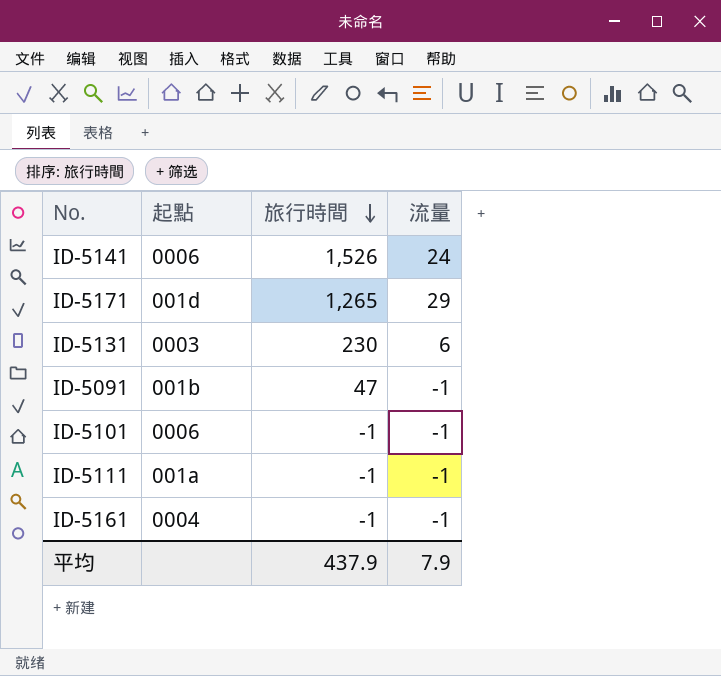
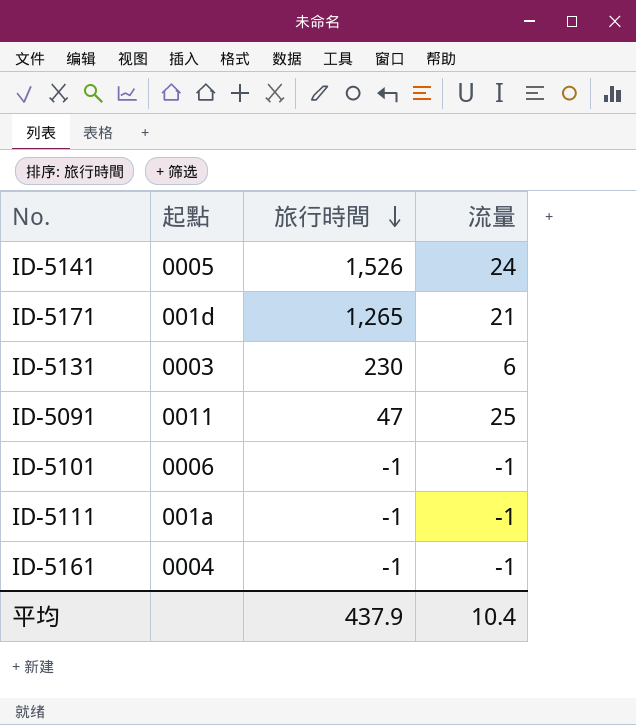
ID-5141 | 起點: 0006 -> 0005
ID-5171 | 流量: 29 -> 21
ID-5091 | 起點: 001b -> 0011
ID-5091 | 流量: -1 -> 25
平均 | 流量: 7.9 -> 10.4

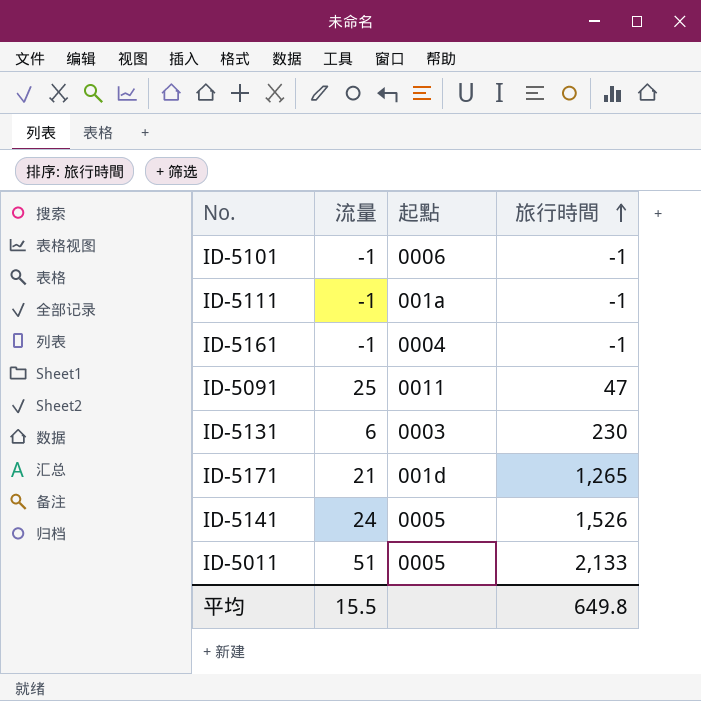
row order: 旅行時間 descending -> 旅行時間 ascending
column 流量 | position: 4 -> 2
row ID-5011: none -> 51 | 0005 | 2,133
平均 | 流量: 10.4 -> 15.5
平均 | 旅行時間: 437.9 -> 649.8

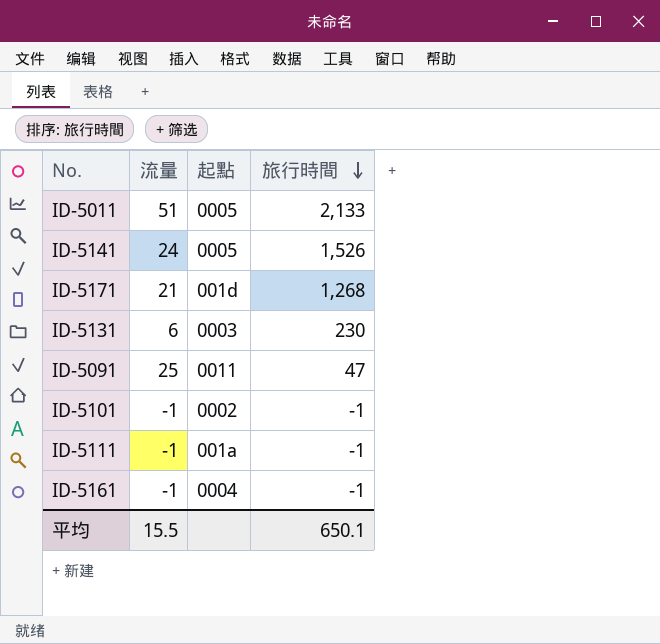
row order: 旅行時間 ascending -> 旅行時間 descending
ID-5171 | 旅行時間: 1,265 -> 1,268
ID-5101 | 起點: 0006 -> 0002
平均 | 旅行時間: 649.8 -> 650.1

